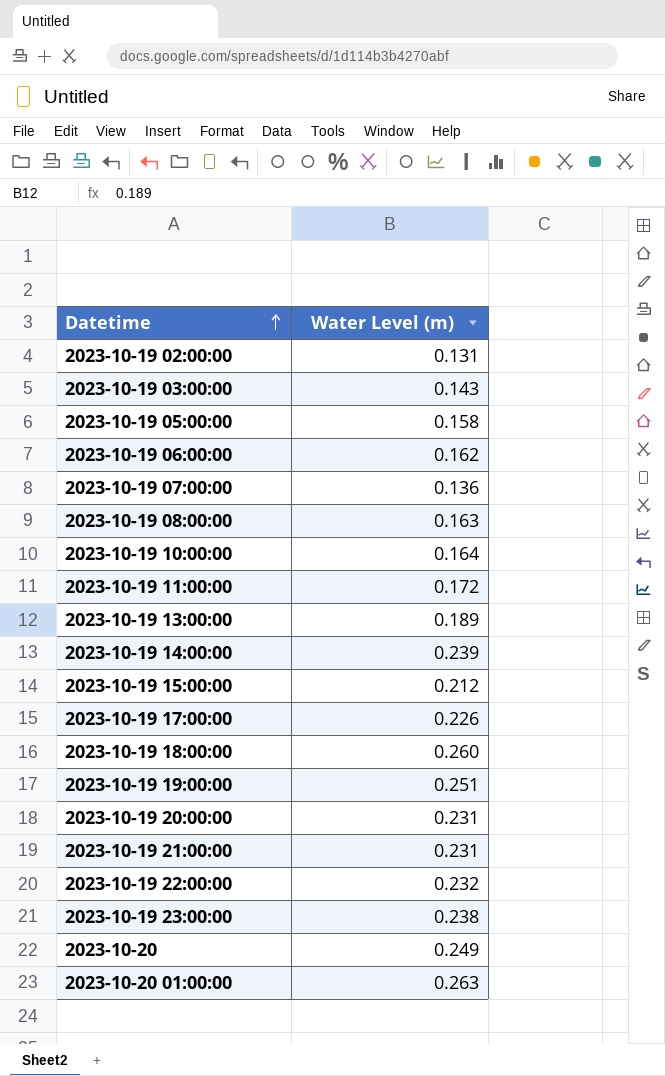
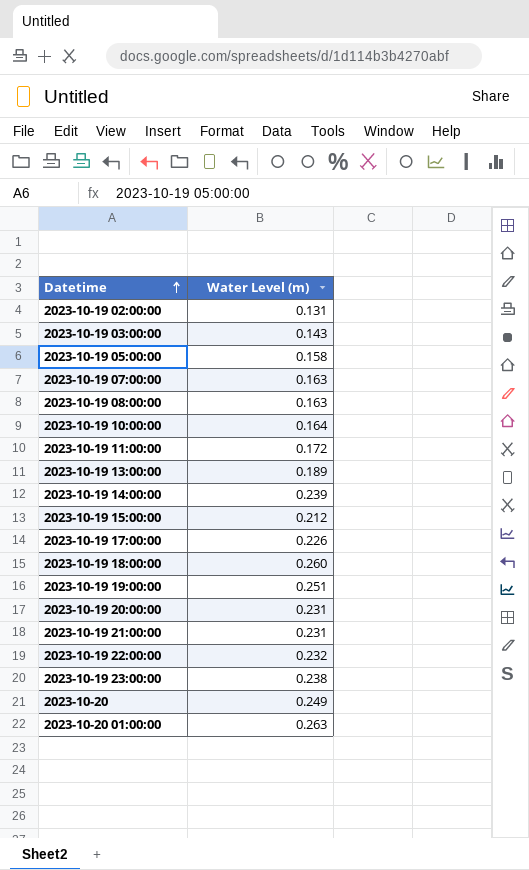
row 2023-10-19 06:00:00: 0.162 -> none
2023-10-19 07:00:00 | Water Level (m): 0.136 -> 0.163

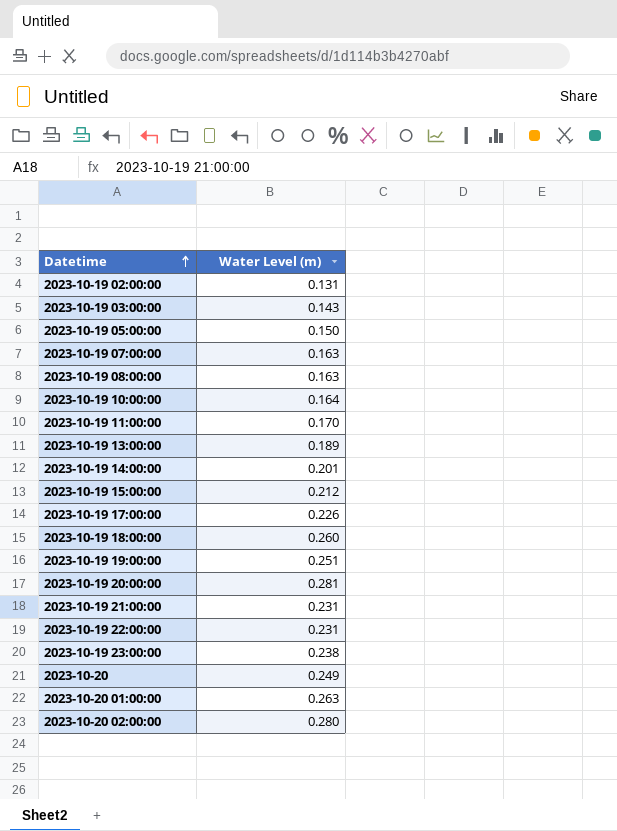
2023-10-19 05:00:00 | Water Level (m): 0.158 -> 0.150
2023-10-19 11:00:00 | Water Level (m): 0.172 -> 0.170
2023-10-19 14:00:00 | Water Level (m): 0.239 -> 0.201
2023-10-19 20:00:00 | Water Level (m): 0.231 -> 0.281
2023-10-19 22:00:00 | Water Level (m): 0.232 -> 0.231
row 2023-10-20 02:00:00: none -> 0.280

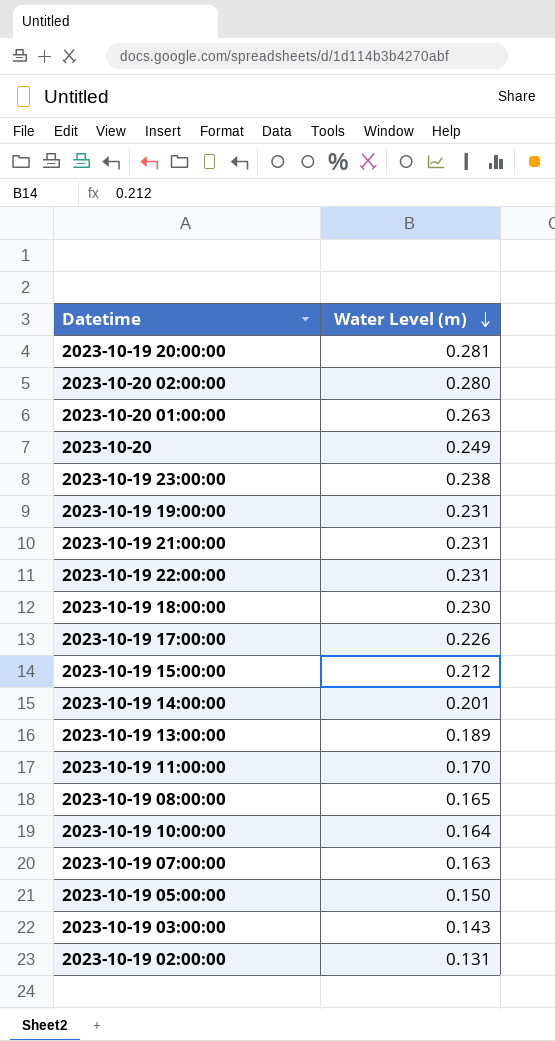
row order: Datetime ascending -> Water Level (m) descending
2023-10-19 19:00:00 | Water Level (m): 0.251 -> 0.231
2023-10-19 18:00:00 | Water Level (m): 0.260 -> 0.230
2023-10-19 08:00:00 | Water Level (m): 0.163 -> 0.165

